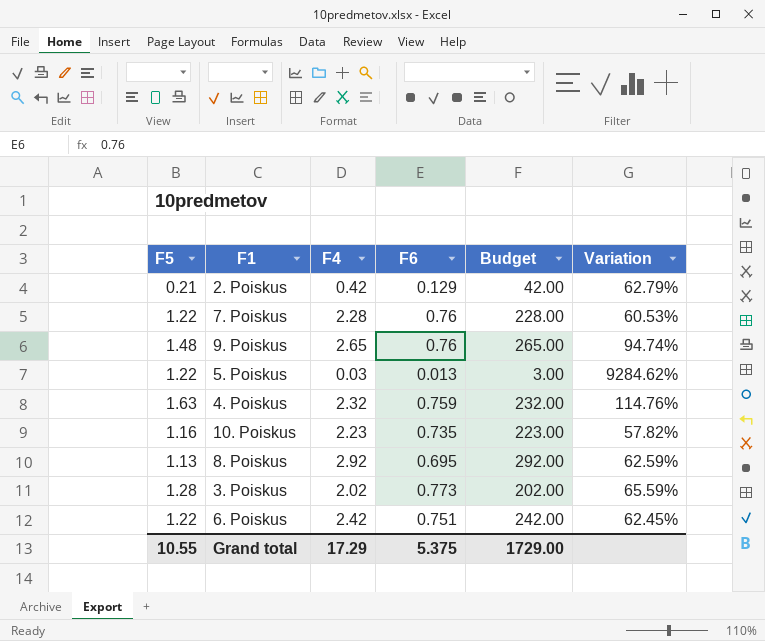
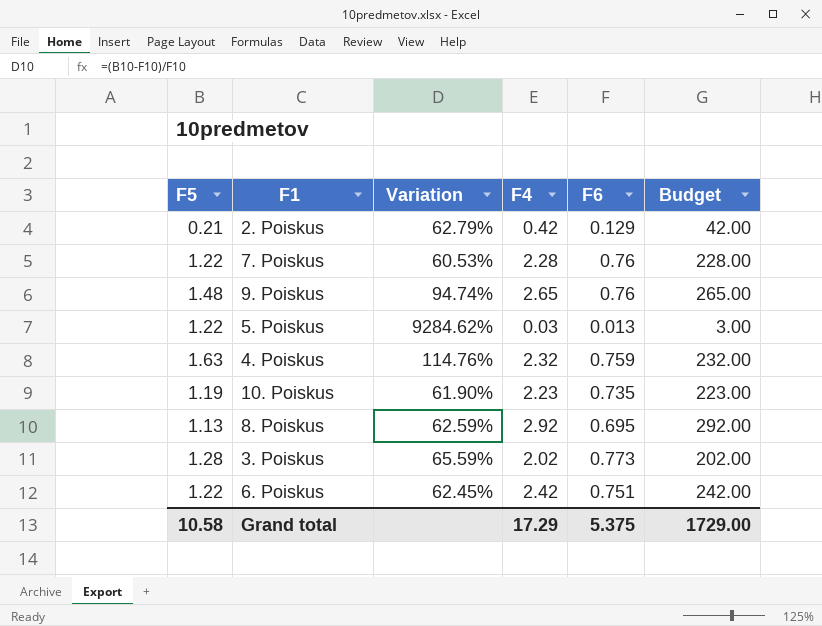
column Variation | position: 6 -> 3
10. Poiskus | F5: 1.16 -> 1.19
10. Poiskus | Variation: 57.82% -> 61.90%
Grand total | F5: 10.55 -> 10.58

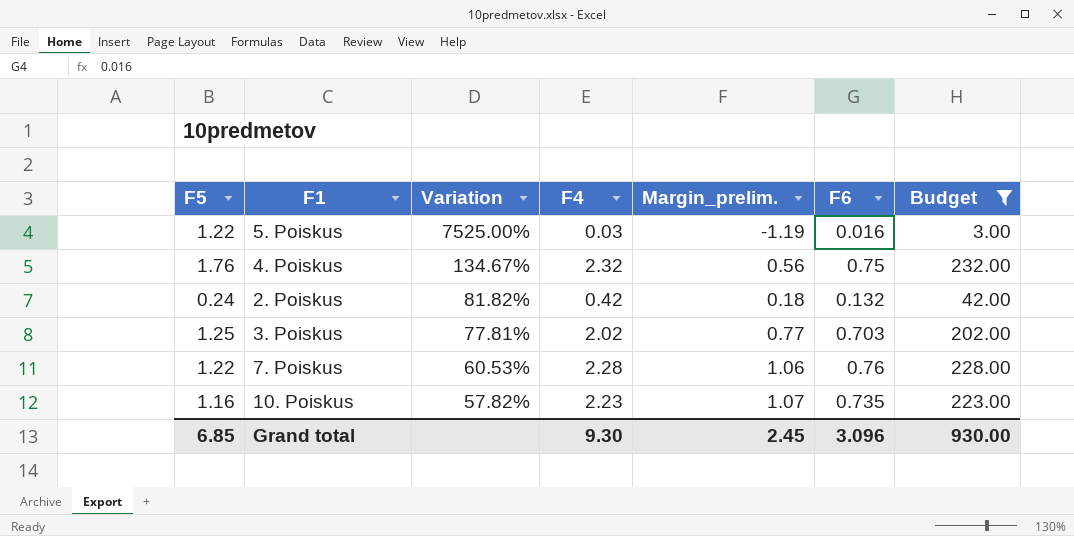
filter: none -> Budget <= 232.00
row order: none -> Variation descending
column Margin_prelim. | formula: none -> [F4] - [F5]
5. Poiskus | Variation: 9284.62% -> 7525.00%
5. Poiskus | F6: 0.013 -> 0.016
4. Poiskus | F5: 1.63 -> 1.76
4. Poiskus | Variation: 114.76% -> 134.67%
4. Poiskus | F6: 0.759 -> 0.75
2. Poiskus | F5: 0.21 -> 0.24
2. Poiskus | Variation: 62.79% -> 81.82%
2. Poiskus | F6: 0.129 -> 0.132
3. Poiskus | F5: 1.28 -> 1.25
3. Poiskus | Variation: 65.59% -> 77.81%
3. Poiskus | F6: 0.773 -> 0.703
10. Poiskus | F5: 1.19 -> 1.16
10. Poiskus | Variation: 61.90% -> 57.82%
Grand total | F5: 10.58 -> 6.85
Grand total | F4: 17.29 -> 9.30
Grand total | F6: 5.375 -> 3.096
Grand total | Budget: 1729.00 -> 930.00

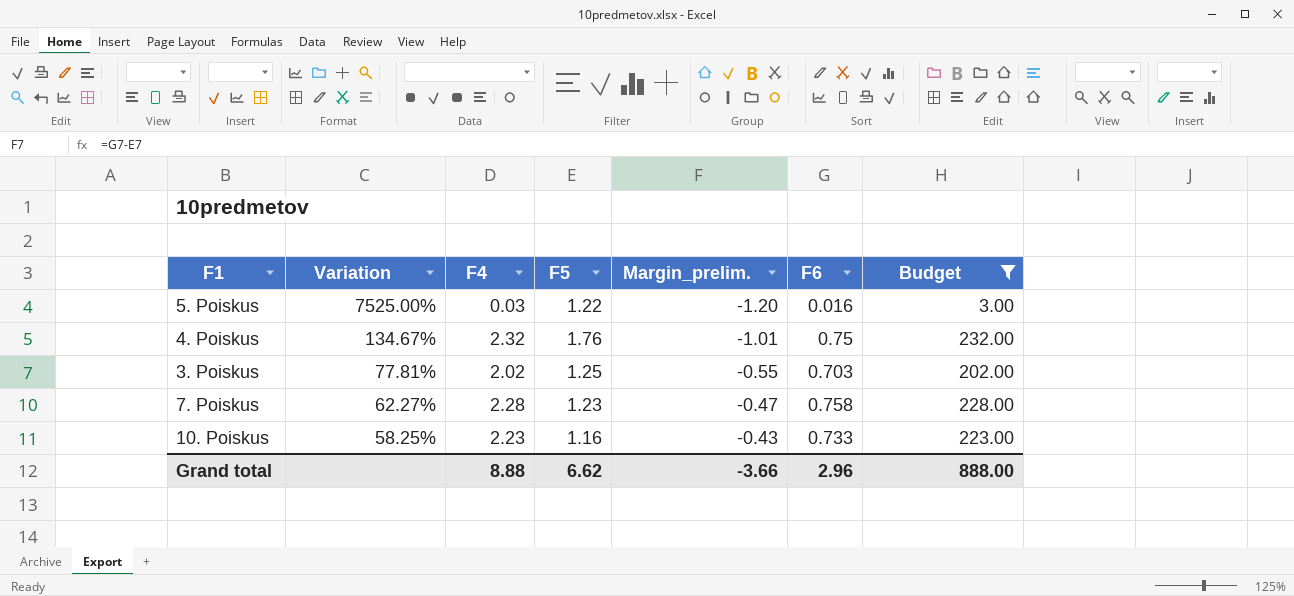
column F5 | position: 1 -> 4
column Margin_prelim. | formula: [F4] - [F5] -> [F6] - [F5]
row 2. Poiskus: 0.24 | 81.82% | 0.42 | 0.18 | 0.132 | 42.00 -> none
7. Poiskus | Variation: 60.53% -> 62.27%
7. Poiskus | F5: 1.22 -> 1.23
7. Poiskus | F6: 0.76 -> 0.758
10. Poiskus | Variation: 57.82% -> 58.25%
10. Poiskus | F6: 0.735 -> 0.733
Grand total | F4: 9.30 -> 8.88
Grand total | F5: 6.85 -> 6.62
Grand total | Margin_prelim.: 2.45 -> -3.66
Grand total | F6: 3.096 -> 2.96
Grand total | Budget: 930.00 -> 888.00

